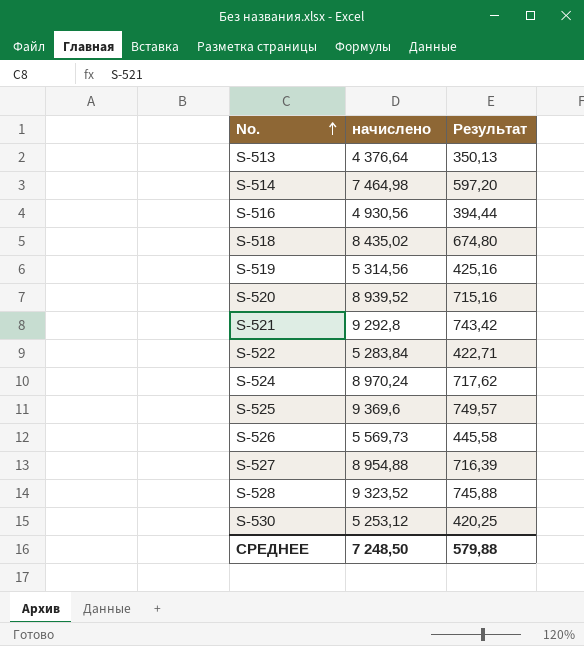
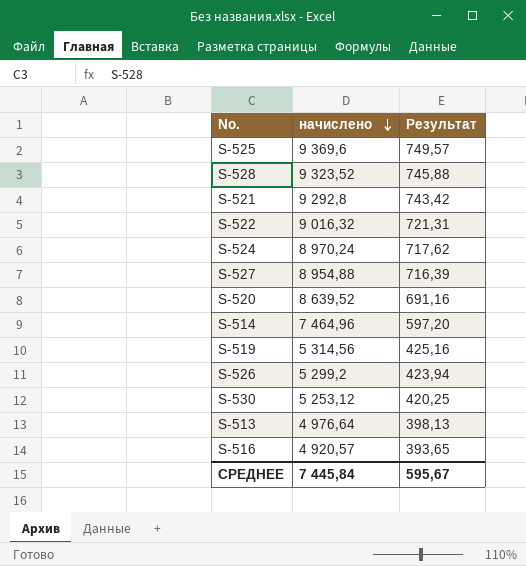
row order: No. ascending -> начислено descending
row S-518: 8 435,02 | 674,80 -> none
S-522 | начислено: 5 283,84 -> 9 016,32
S-522 | Результат: 422,71 -> 721,31
S-520 | начислено: 8 939,52 -> 8 639,52
S-520 | Результат: 715,16 -> 691,16
S-514 | начислено: 7 464,98 -> 7 464,96
S-526 | начислено: 5 569,73 -> 5 299,2
S-526 | Результат: 445,58 -> 423,94
S-513 | начислено: 4 376,64 -> 4 976,64
S-513 | Результат: 350,13 -> 398,13
S-516 | начислено: 4 930,56 -> 4 920,57
S-516 | Результат: 394,44 -> 393,65
СРЕДНЕЕ | начислено: 7 248,50 -> 7 445,84
СРЕДНЕЕ | Результат: 579,88 -> 595,67

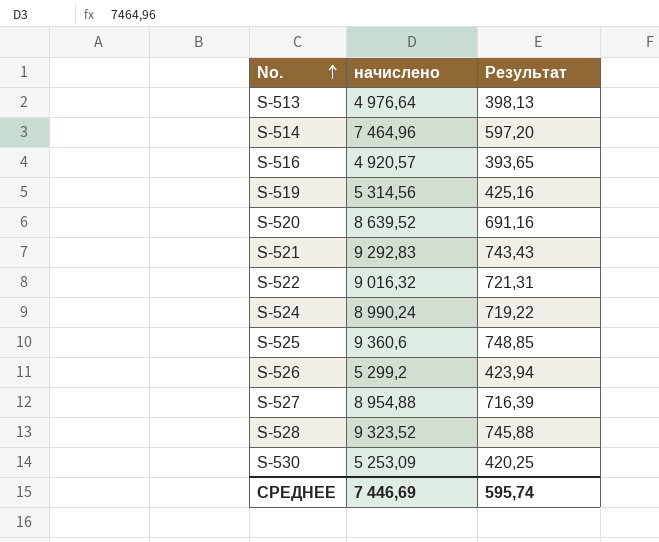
row order: начислено descending -> No. ascending
S-521 | начислено: 9 292,8 -> 9 292,83
S-521 | Результат: 743,42 -> 743,43
S-524 | начислено: 8 970,24 -> 8 990,24
S-524 | Результат: 717,62 -> 719,22
S-525 | начислено: 9 369,6 -> 9 360,6
S-525 | Результат: 749,57 -> 748,85
S-530 | начислено: 5 253,12 -> 5 253,09
СРЕДНЕЕ | начислено: 7 445,84 -> 7 446,69
СРЕДНЕЕ | Результат: 595,67 -> 595,74

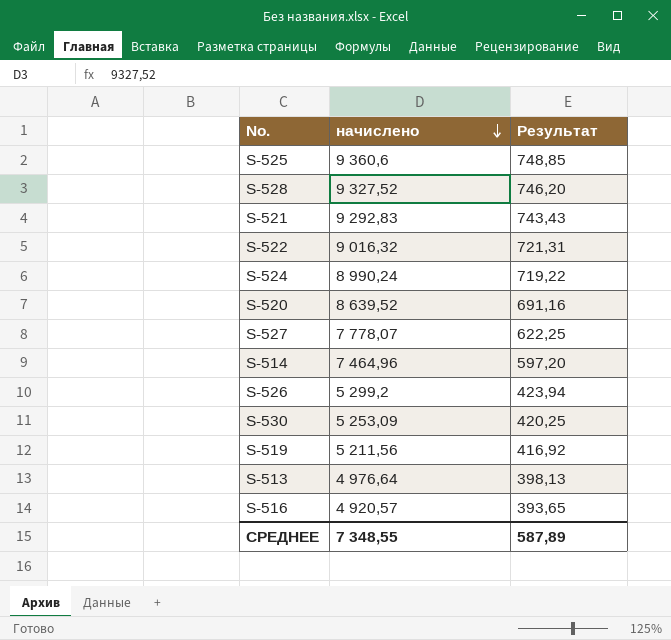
row order: No. ascending -> начислено descending
S-528 | начислено: 9 323,52 -> 9 327,52
S-528 | Результат: 745,88 -> 746,20
S-527 | начислено: 8 954,88 -> 7 778,07
S-527 | Результат: 716,39 -> 622,25
S-519 | начислено: 5 314,56 -> 5 211,56
S-519 | Результат: 425,16 -> 416,92
СРЕДНЕЕ | начислено: 7 446,69 -> 7 348,55
СРЕДНЕЕ | Результат: 595,74 -> 587,89

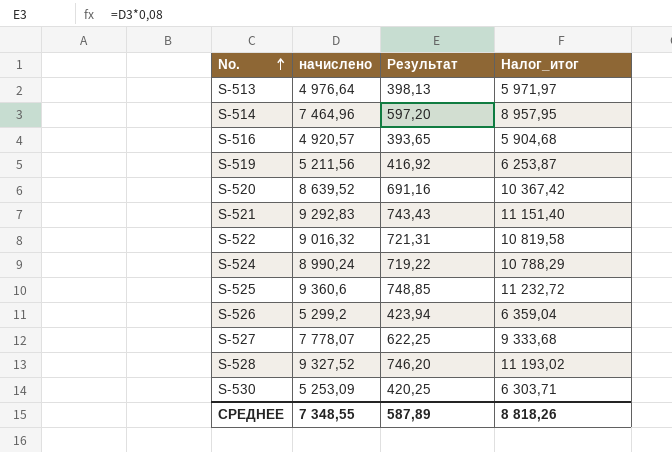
row order: начислено descending -> No. ascending
column Налог_итог | formula: none -> [начислено] * 1,2

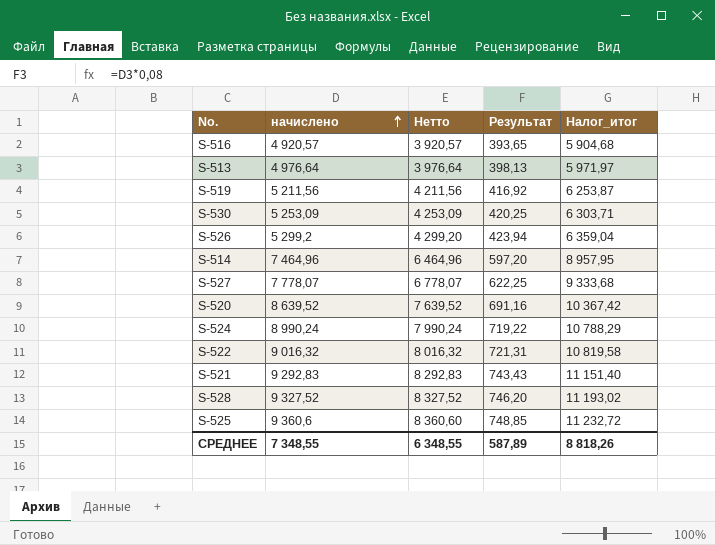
row order: No. ascending -> начислено ascending
column Нетто | formula: none -> [начислено] - 1000

